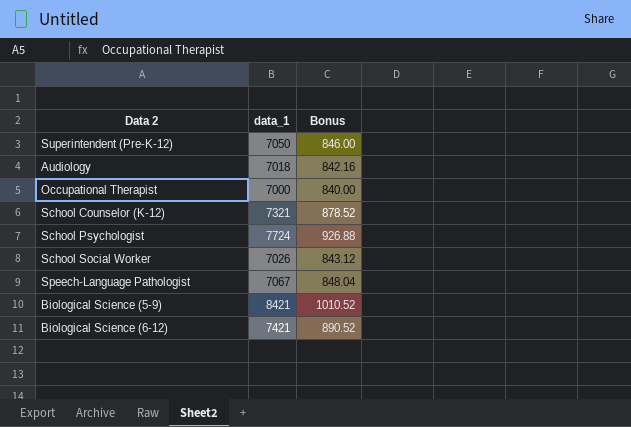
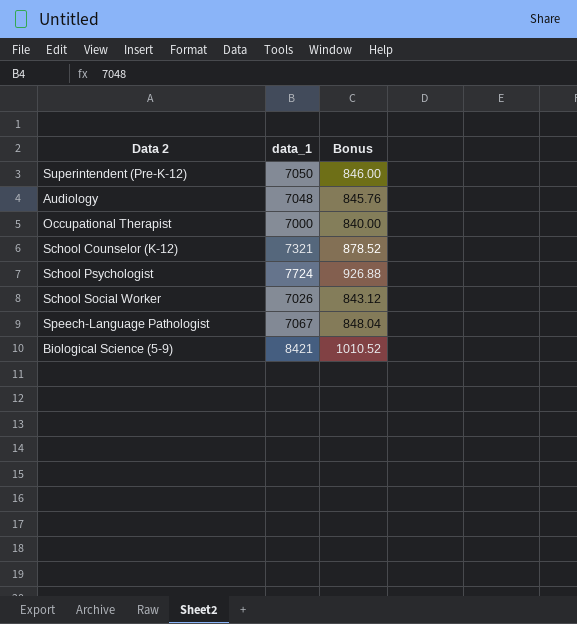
row Biological Science (6-12): 7421 | 890.52 -> none
Audiology | data_1: 7018 -> 7048
Audiology | Bonus: 842.16 -> 845.76

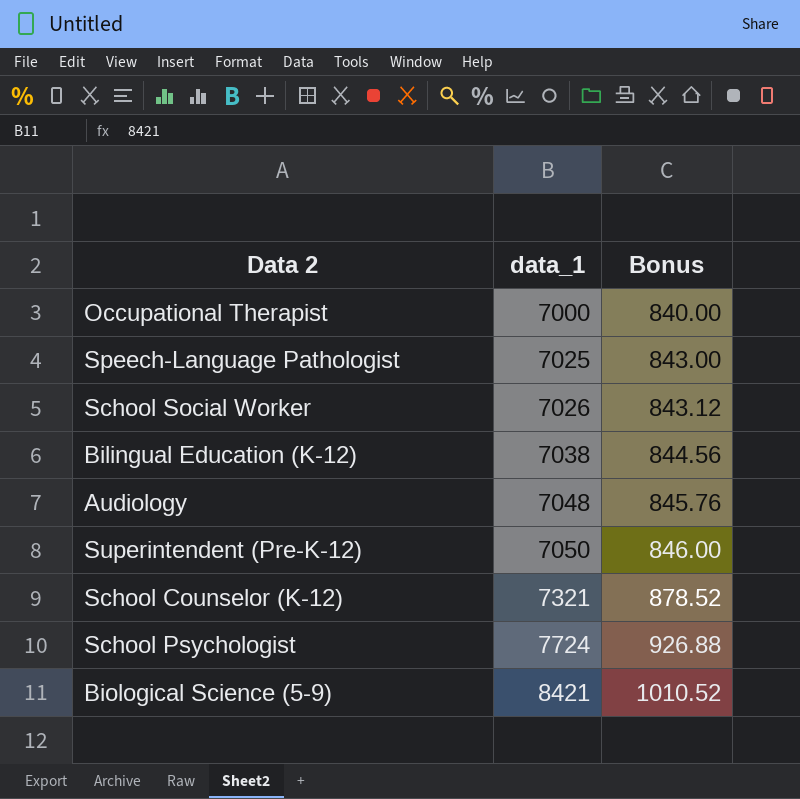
row order: none -> data_1 ascending
Speech-Language Pathologist | data_1: 7067 -> 7025
Speech-Language Pathologist | Bonus: 848.04 -> 843.00
row Bilingual Education (K-12): none -> 7038 | 844.56

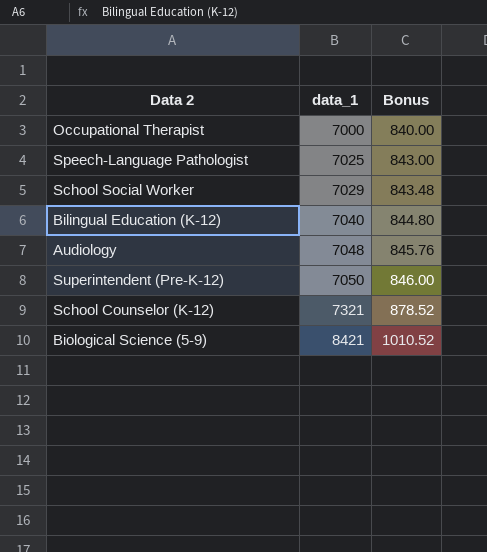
row School Psychologist: 7724 | 926.88 -> none
School Social Worker | data_1: 7026 -> 7029
School Social Worker | Bonus: 843.12 -> 843.48
Bilingual Education (K-12) | data_1: 7038 -> 7040
Bilingual Education (K-12) | Bonus: 844.56 -> 844.80

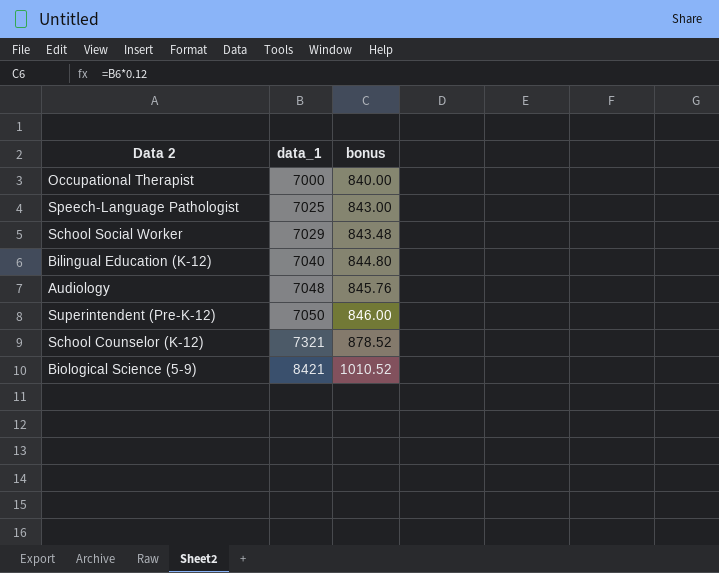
column name: Bonus -> bonus

